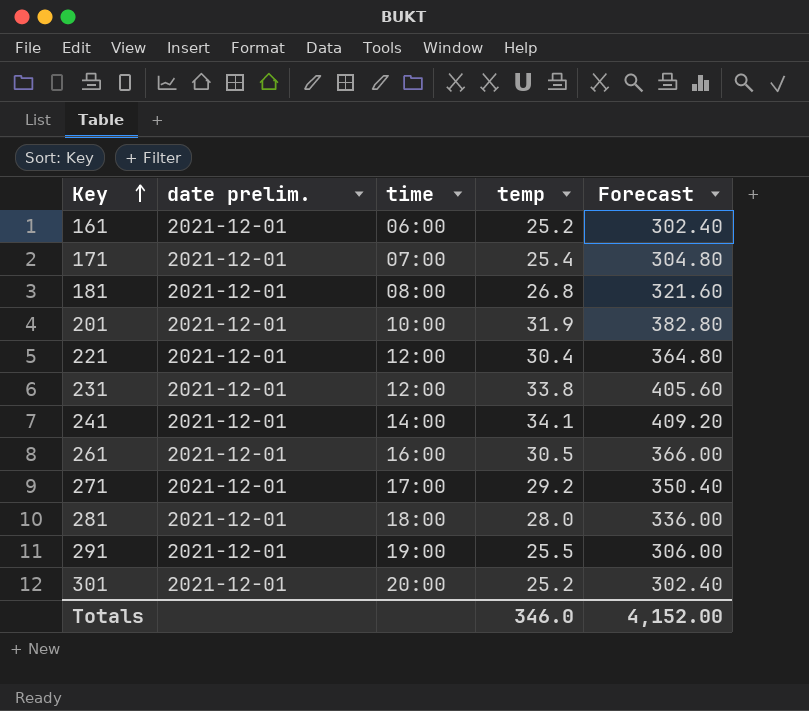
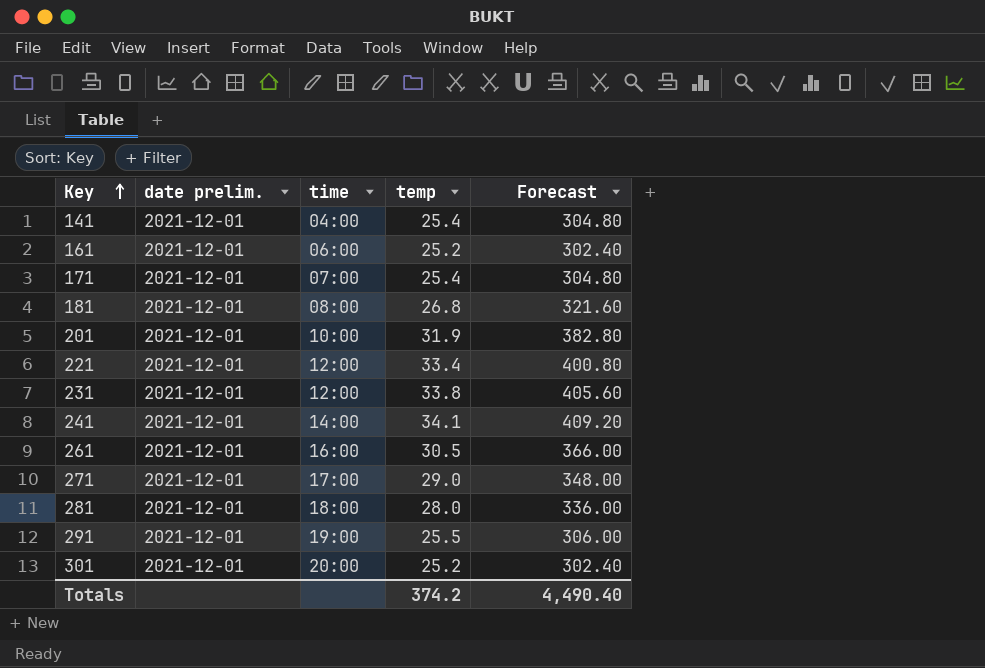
row 141: none -> 2021-12-01 | 04:00 | 25.4 | 304.80
221 | temp: 30.4 -> 33.4
221 | Forecast: 364.80 -> 400.80
271 | temp: 29.2 -> 29.0
271 | Forecast: 350.40 -> 348.00
Totals | temp: 346.0 -> 374.2
Totals | Forecast: 4,152.00 -> 4,490.40

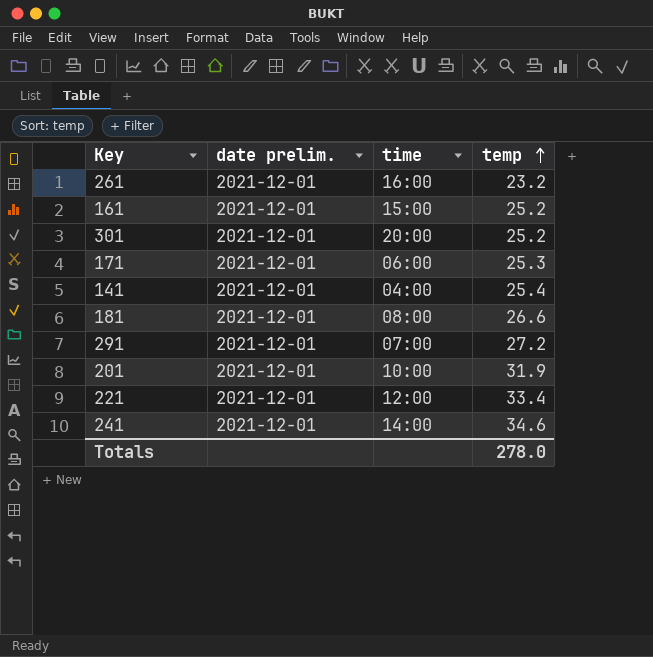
row order: Key ascending -> temp ascending
column Forecast | formula: [temp] * 12 -> none
row 231: 2021-12-01 | 12:00 | 33.8 | 405.60 -> none
row 271: 2021-12-01 | 17:00 | 29.0 | 348.00 -> none
row 281: 2021-12-01 | 18:00 | 28.0 | 336.00 -> none
261 | temp: 30.5 -> 23.2
161 | time: 06:00 -> 15:00
171 | time: 07:00 -> 06:00
171 | temp: 25.4 -> 25.3
181 | temp: 26.8 -> 26.6
291 | time: 19:00 -> 07:00
291 | temp: 25.5 -> 27.2
241 | temp: 34.1 -> 34.6
Totals | temp: 374.2 -> 278.0

